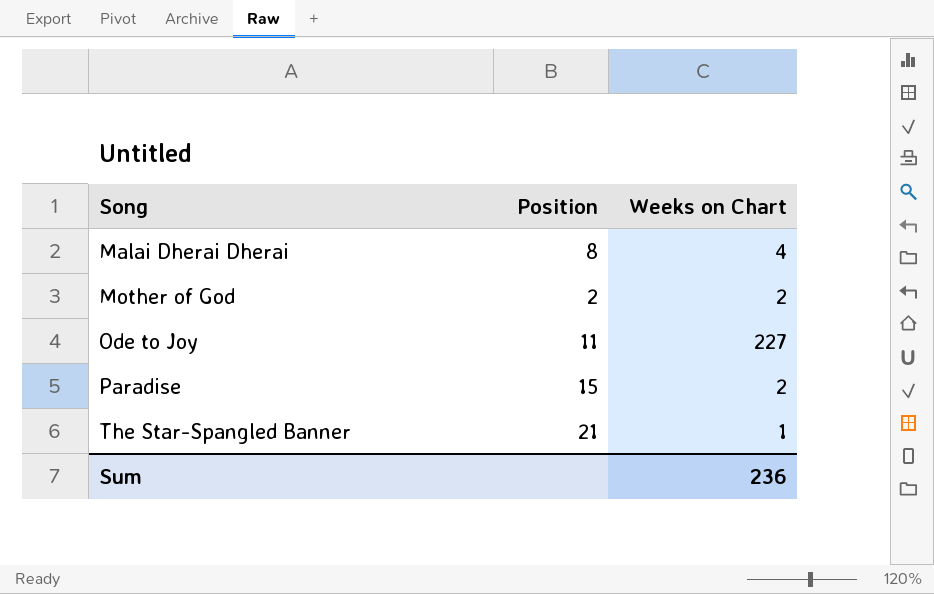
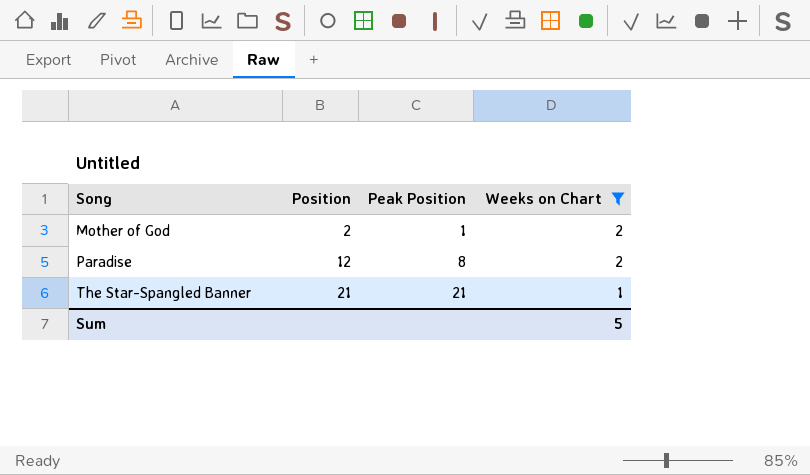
filter: none -> Weeks on Chart <= 2
column Peak Position | position: none -> 3
Paradise | Position: 15 -> 12
Sum | Weeks on Chart: 236 -> 5

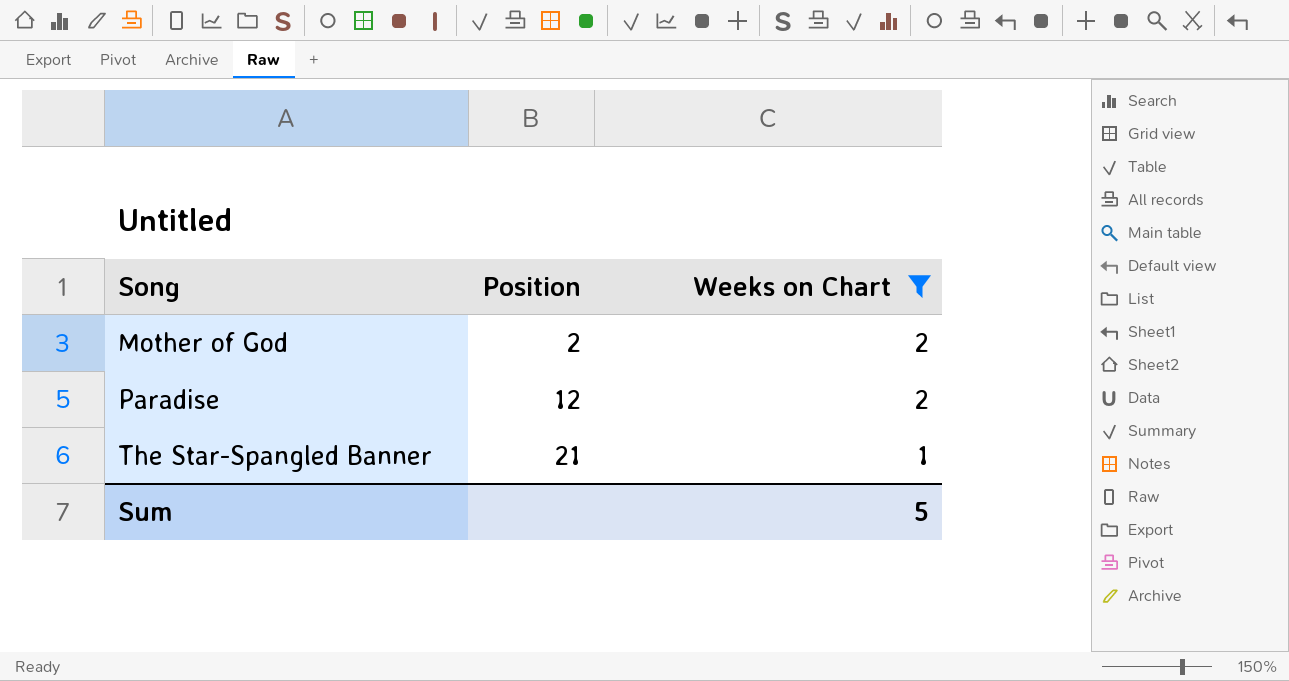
column Peak Position | position: 3 -> none

